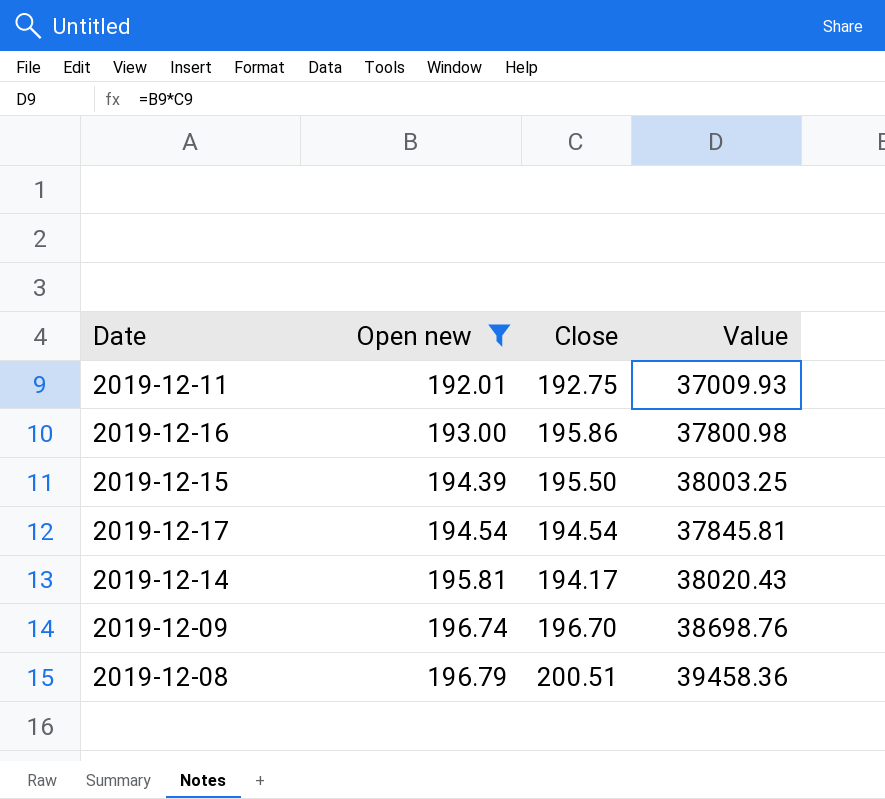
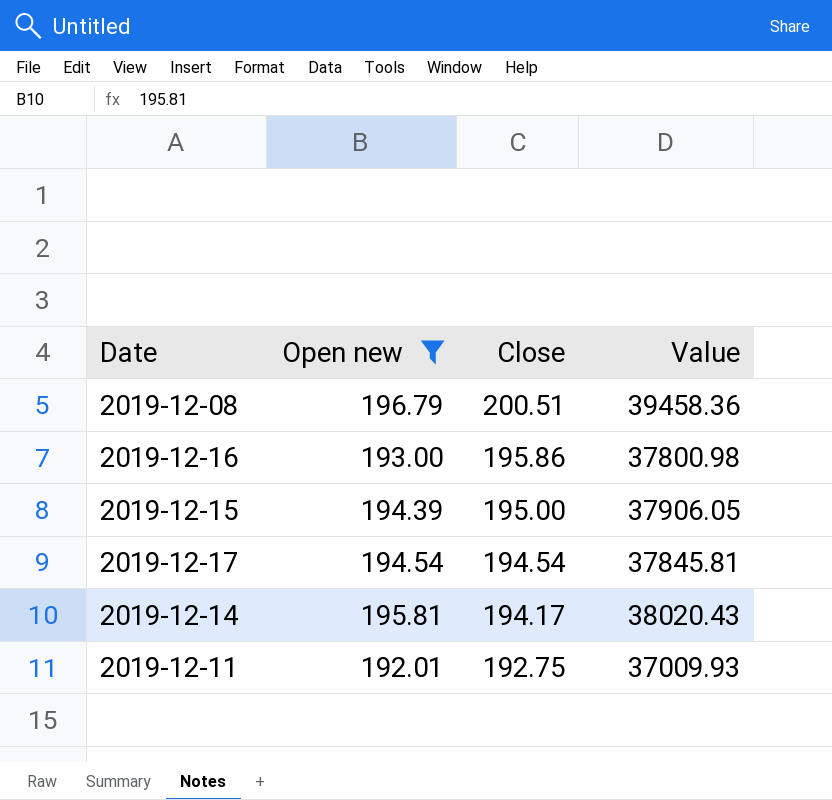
row order: Open new ascending -> Close descending
row 2019-12-09: 196.74 | 196.70 | 38698.76 -> none
2019-12-15 | Close: 195.50 -> 195.00
2019-12-15 | Value: 38003.25 -> 37906.05

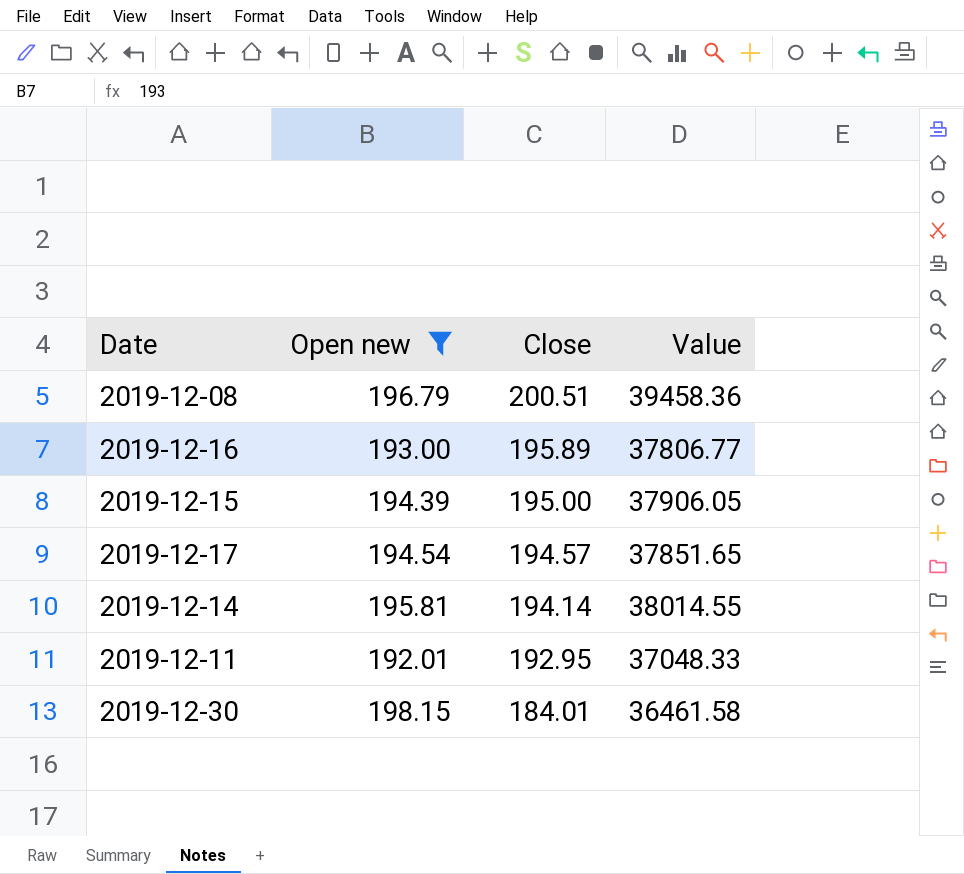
2019-12-16 | Close: 195.86 -> 195.89
2019-12-16 | Value: 37800.98 -> 37806.77
2019-12-17 | Close: 194.54 -> 194.57
2019-12-17 | Value: 37845.81 -> 37851.65
2019-12-14 | Close: 194.17 -> 194.14
2019-12-14 | Value: 38020.43 -> 38014.55
2019-12-11 | Close: 192.75 -> 192.95
2019-12-11 | Value: 37009.93 -> 37048.33
row 2019-12-30: none -> 198.15 | 184.01 | 36461.58

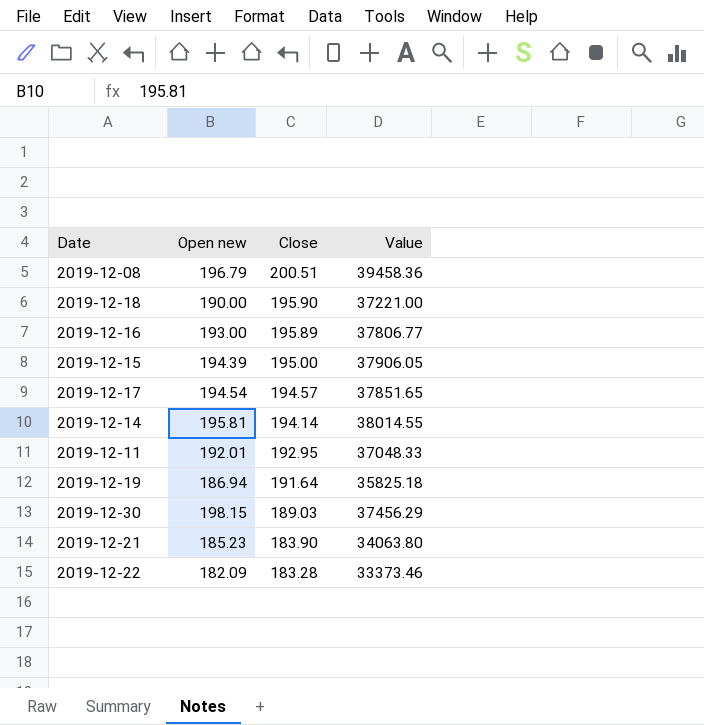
filter: Open new >= 192.01 -> none
2019-12-30 | Close: 184.01 -> 189.03
2019-12-30 | Value: 36461.58 -> 37456.29

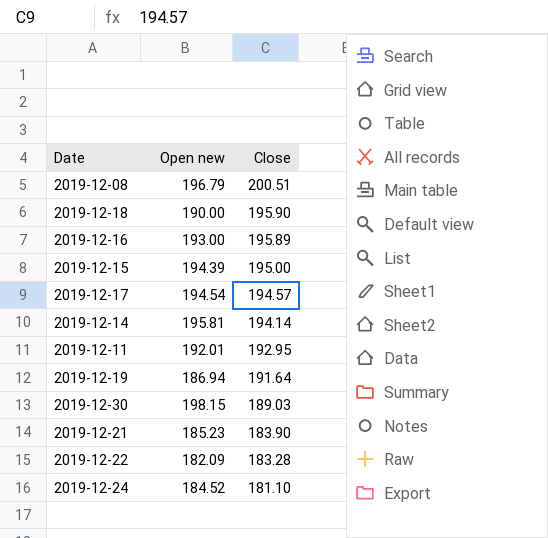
column Value | formula: [Open new] * [Close] -> none
row 2019-12-24: none -> 184.52 | 181.10

